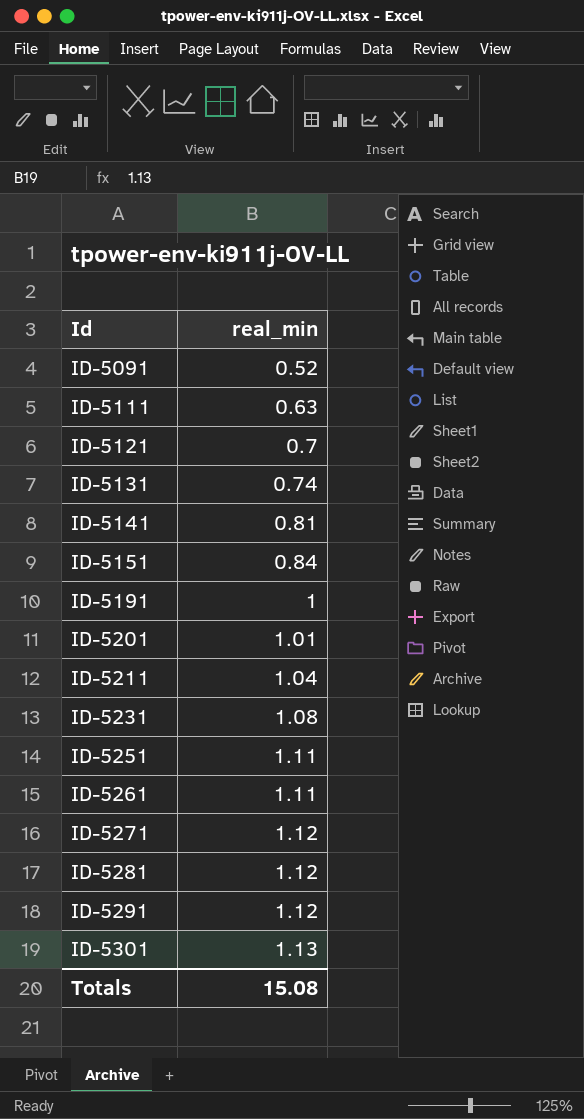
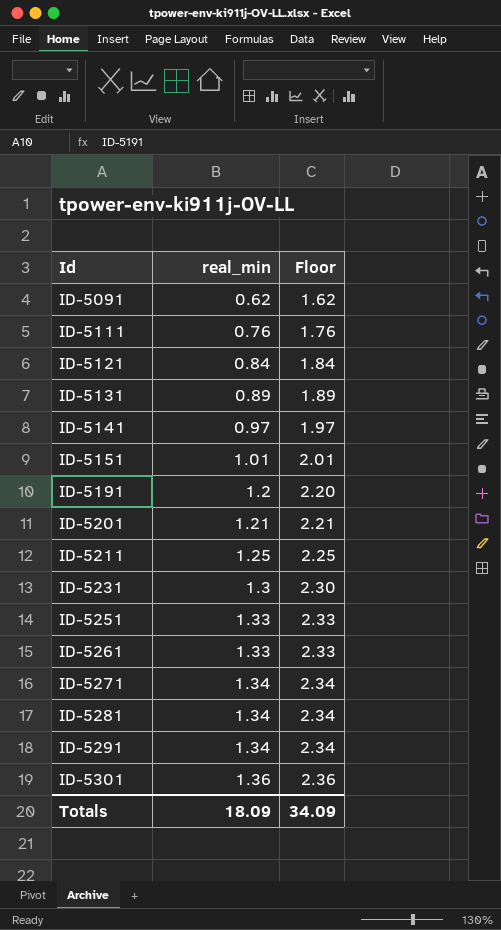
column Floor | formula: none -> [real_min] + 1
ID-5091 | real_min: 0.52 -> 0.62
ID-5111 | real_min: 0.63 -> 0.76
ID-5121 | real_min: 0.7 -> 0.84
ID-5131 | real_min: 0.74 -> 0.89
ID-5141 | real_min: 0.81 -> 0.97
ID-5151 | real_min: 0.84 -> 1.01
ID-5191 | real_min: 1 -> 1.2
ID-5201 | real_min: 1.01 -> 1.21
ID-5211 | real_min: 1.04 -> 1.25
ID-5231 | real_min: 1.08 -> 1.3
ID-5251 | real_min: 1.11 -> 1.33
ID-5261 | real_min: 1.11 -> 1.33
ID-5271 | real_min: 1.12 -> 1.34
ID-5281 | real_min: 1.12 -> 1.34
ID-5291 | real_min: 1.12 -> 1.34
ID-5301 | real_min: 1.13 -> 1.36
Totals | real_min: 15.08 -> 18.09

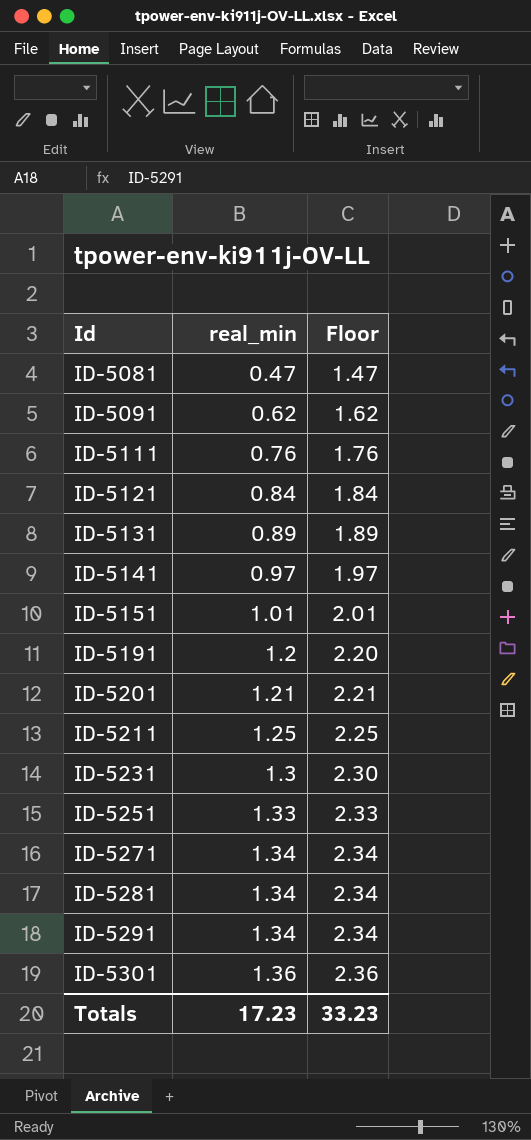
row ID-5261: 1.33 | 2.33 -> none
row ID-5081: none -> 0.47 | 1.47
Totals | real_min: 18.09 -> 17.23
Totals | Floor: 34.09 -> 33.23

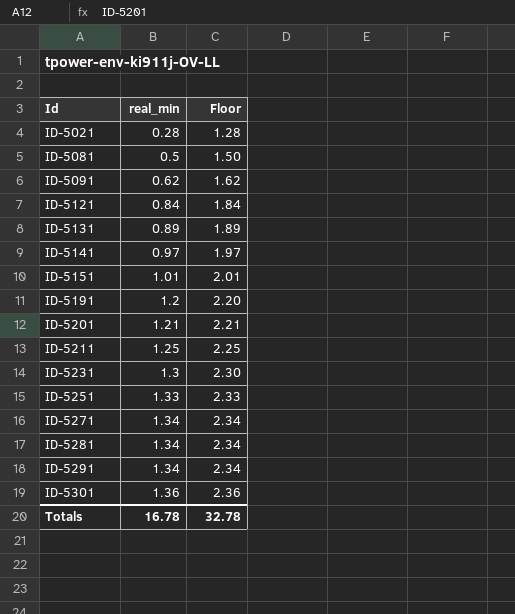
row ID-5111: 0.76 | 1.76 -> none
row ID-5021: none -> 0.28 | 1.28
ID-5081 | real_min: 0.47 -> 0.5
ID-5081 | Floor: 1.47 -> 1.50
Totals | real_min: 17.23 -> 16.78
Totals | Floor: 33.23 -> 32.78

